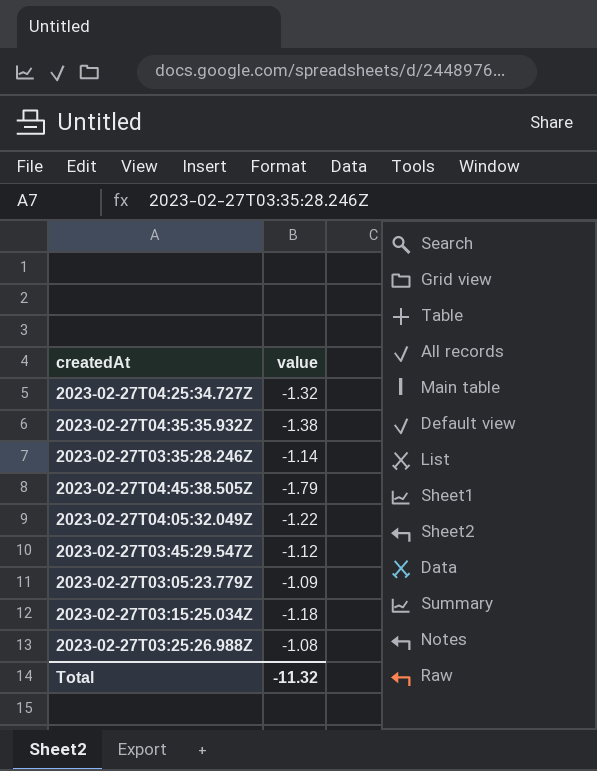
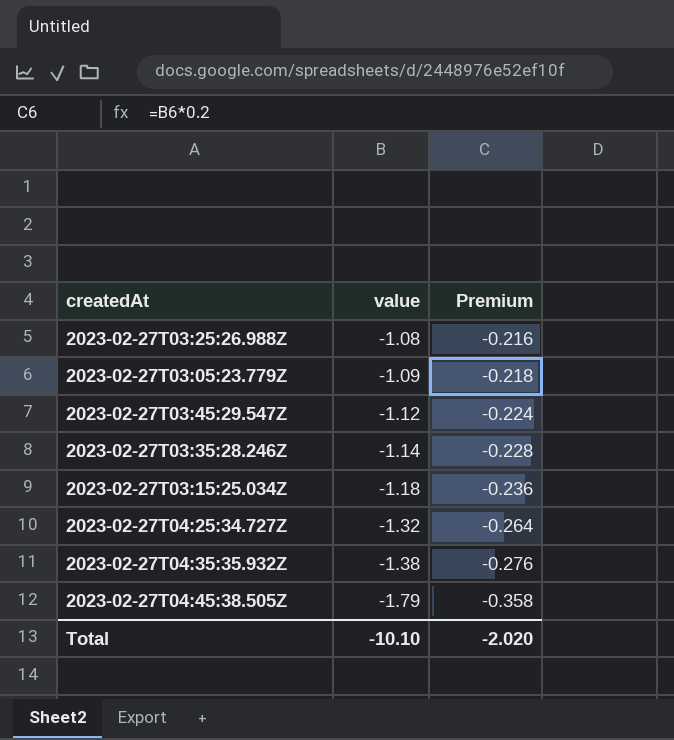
row order: none -> value descending
column Premium | formula: none -> [value] * 0.2
row 2023-02-27T04:05:32.049Z: -1.22 -> none
Total | value: -11.32 -> -10.10

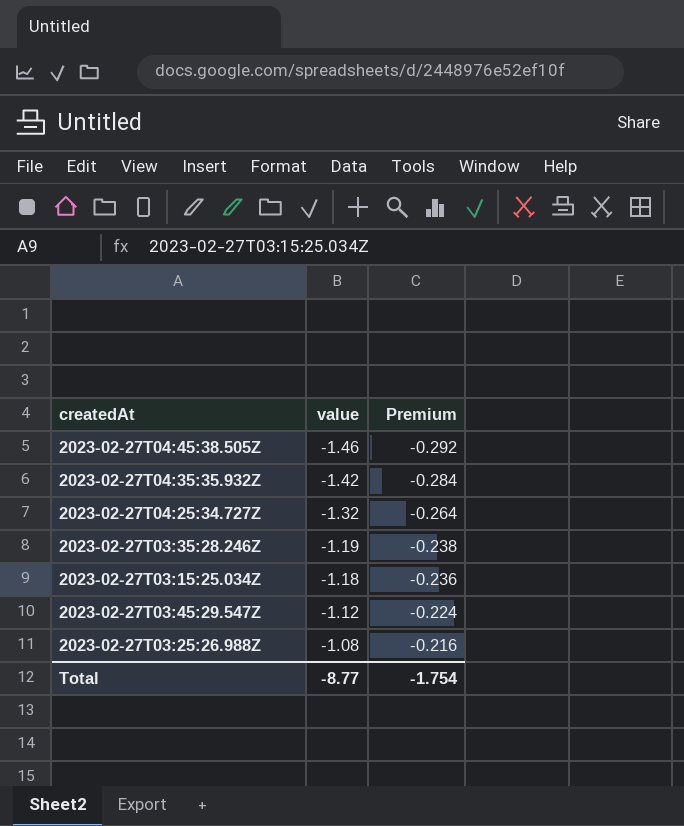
row order: value descending -> value ascending
row 2023-02-27T03:05:23.779Z: -1.09 | -0.218 -> none
2023-02-27T04:45:38.505Z | value: -1.79 -> -1.46
2023-02-27T04:45:38.505Z | Premium: -0.358 -> -0.292
2023-02-27T04:35:35.932Z | value: -1.38 -> -1.42
2023-02-27T04:35:35.932Z | Premium: -0.276 -> -0.284
2023-02-27T03:35:28.246Z | value: -1.14 -> -1.19
2023-02-27T03:35:28.246Z | Premium: -0.228 -> -0.238
Total | value: -10.10 -> -8.77
Total | Premium: -2.020 -> -1.754

